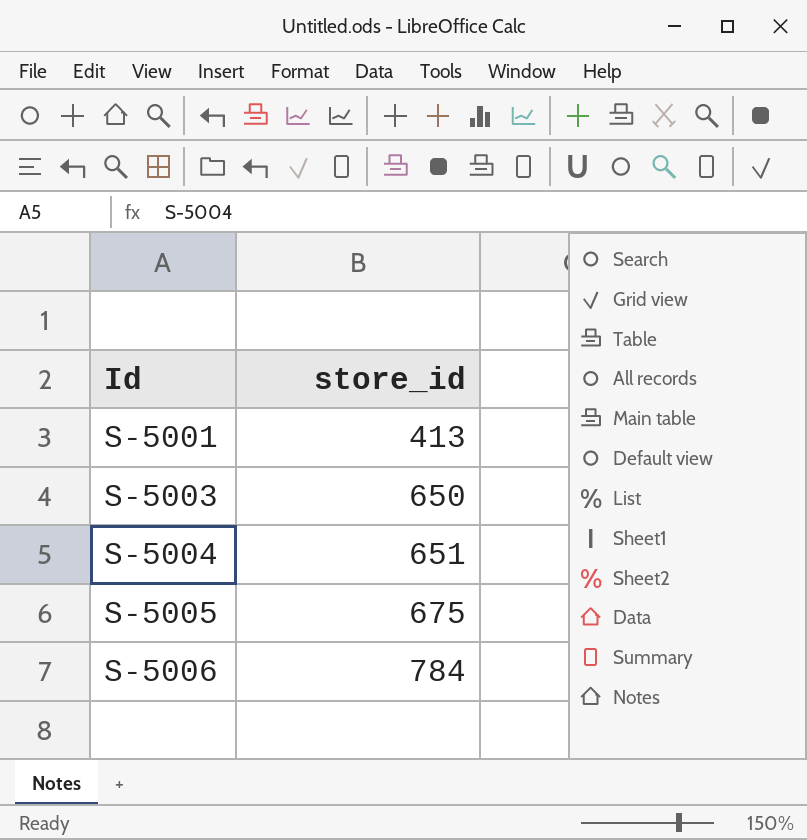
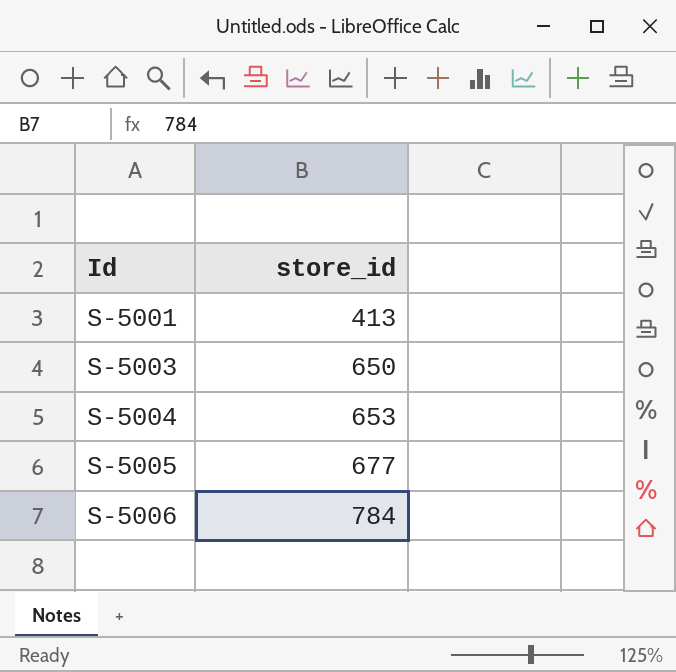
S-5004 | store_id: 651 -> 653
S-5005 | store_id: 675 -> 677

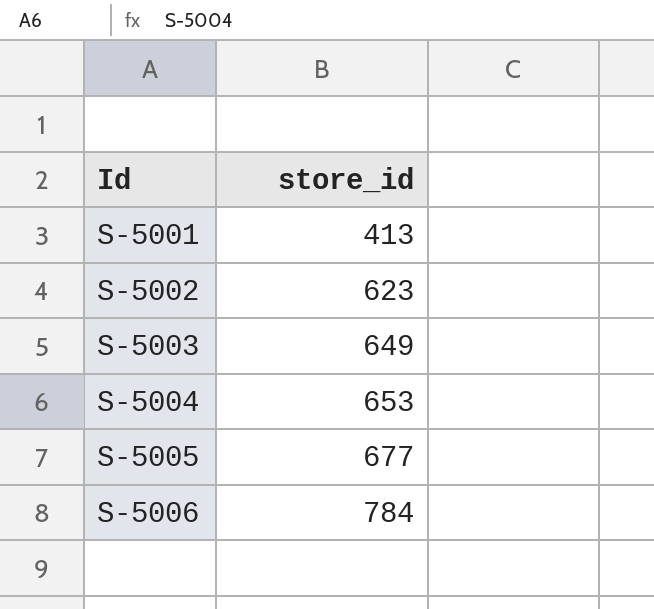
row S-5002: none -> 623
S-5003 | store_id: 650 -> 649

